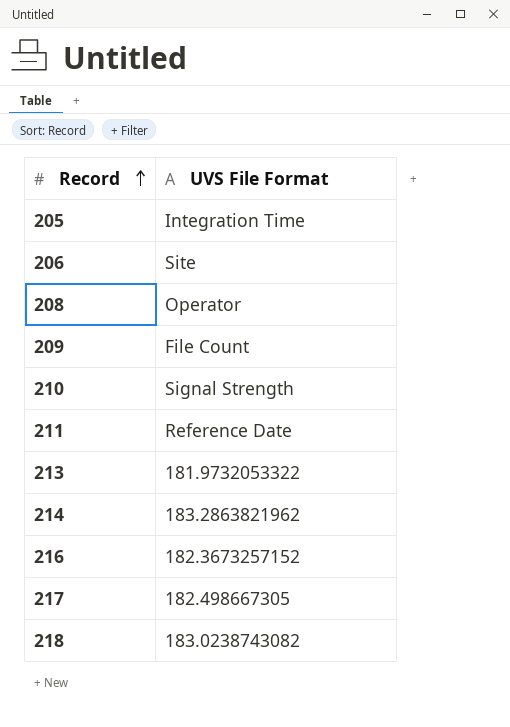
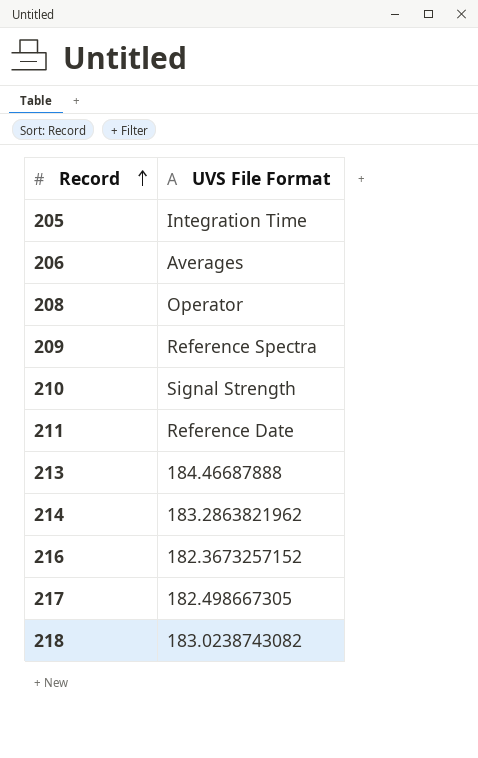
206 | UVS File Format: Site -> Averages
209 | UVS File Format: File Count -> Reference Spectra
213 | UVS File Format: 181.9732053322 -> 184.46687888

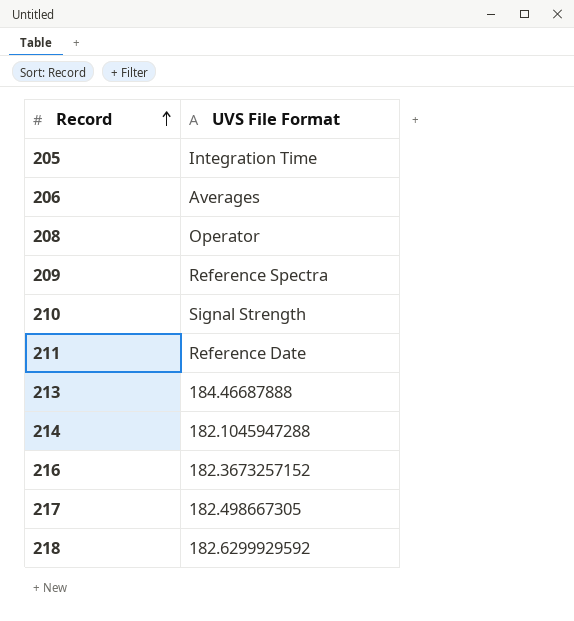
214 | UVS File Format: 183.2863821962 -> 182.1045947288
218 | UVS File Format: 183.0238743082 -> 182.6299929592

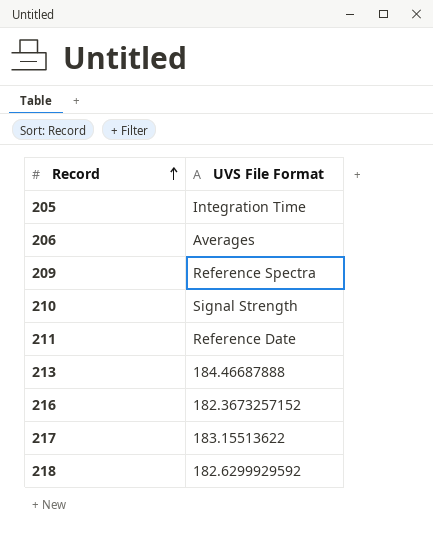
row 208: Operator -> none
row 214: 182.1045947288 -> none
217 | UVS File Format: 182.498667305 -> 183.15513622

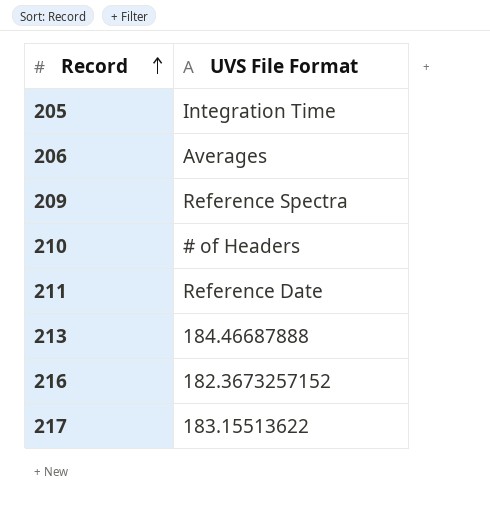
row 218: 182.6299929592 -> none
210 | UVS File Format: Signal Strength -> # of Headers

